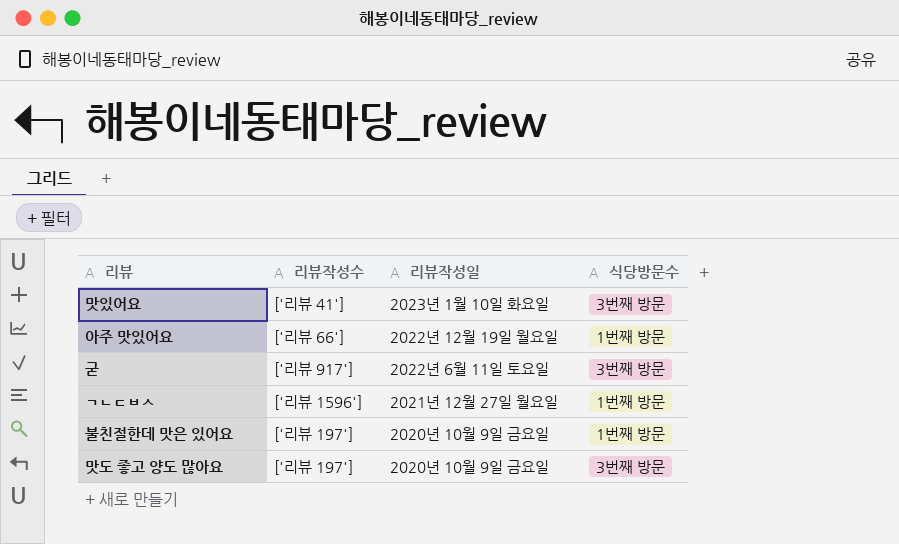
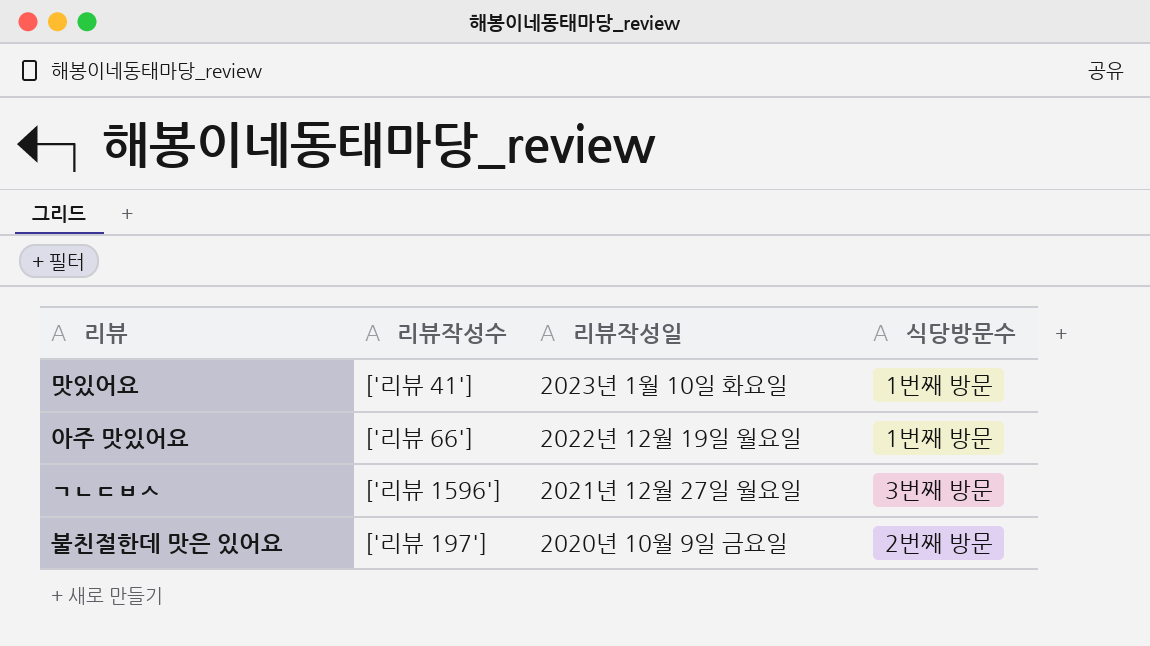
row 굳: ['리뷰 917'] | 2022년 6월 11일 토요일 | 3번째 방문 -> none
row 맛도 좋고 양도 많아요: ['리뷰 197'] | 2020년 10월 9일 금요일 | 3번째 방문 -> none
맛있어요 | 식당방문수: 3번째 방문 -> 1번째 방문
ㄱㄴㄷㅂㅅ | 식당방문수: 1번째 방문 -> 3번째 방문
불친절한데 맛은 있어요 | 식당방문수: 1번째 방문 -> 2번째 방문

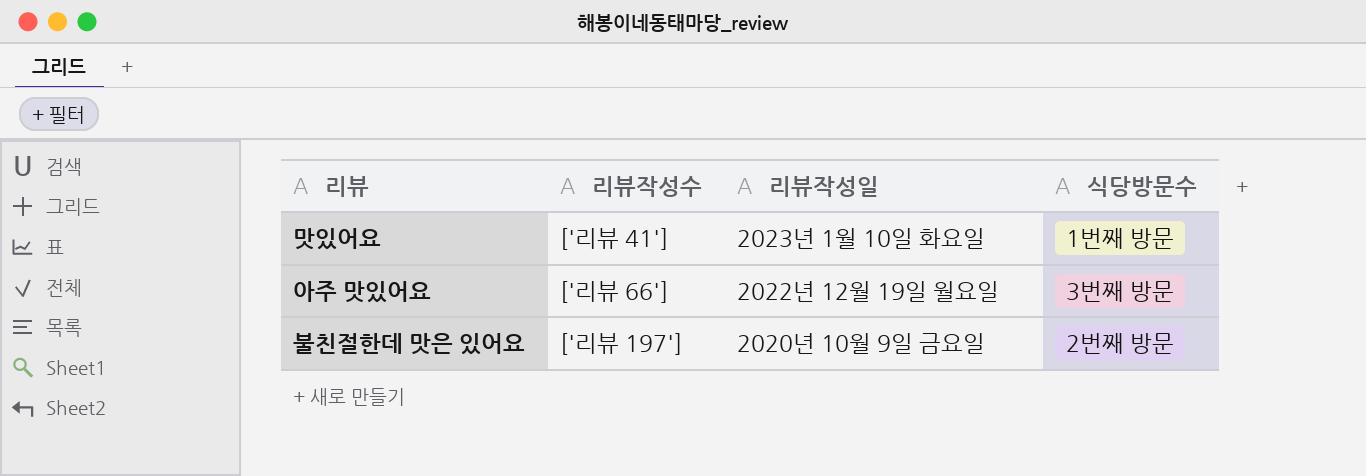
row ㄱㄴㄷㅂㅅ: ['리뷰 1596'] | 2021년 12월 27일 월요일 | 3번째 방문 -> none
아주 맛있어요 | 식당방문수: 1번째 방문 -> 3번째 방문

